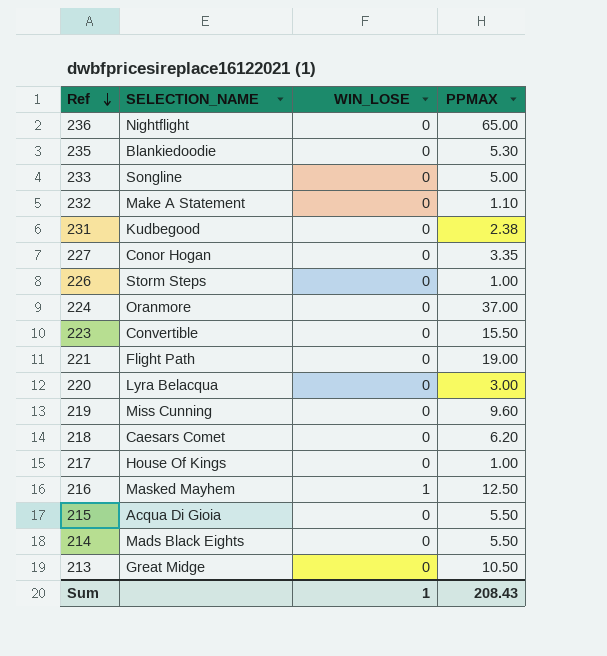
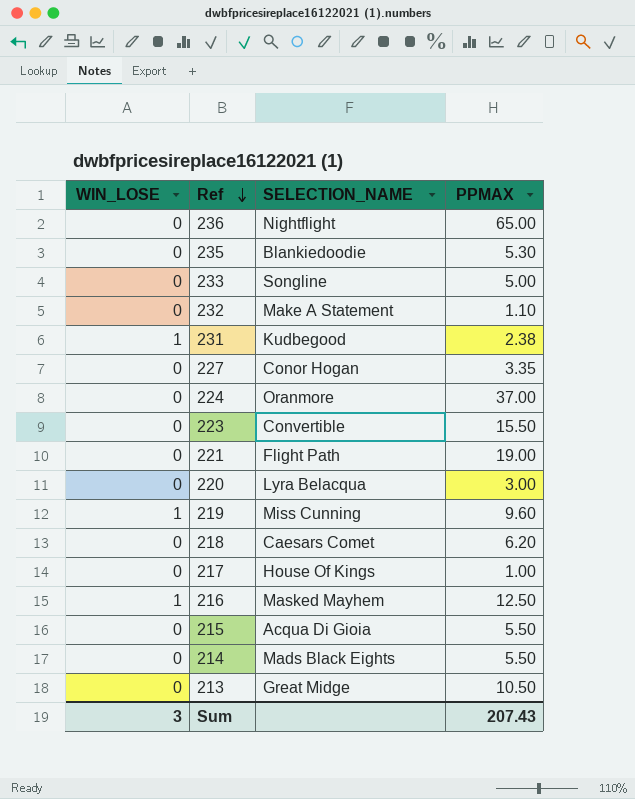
column WIN_LOSE | position: 3 -> 1
row 226: Storm Steps | 0 | 1.00 -> none
231 | WIN_LOSE: 0 -> 1
219 | WIN_LOSE: 0 -> 1
Sum | WIN_LOSE: 1 -> 3
Sum | PPMAX: 208.43 -> 207.43

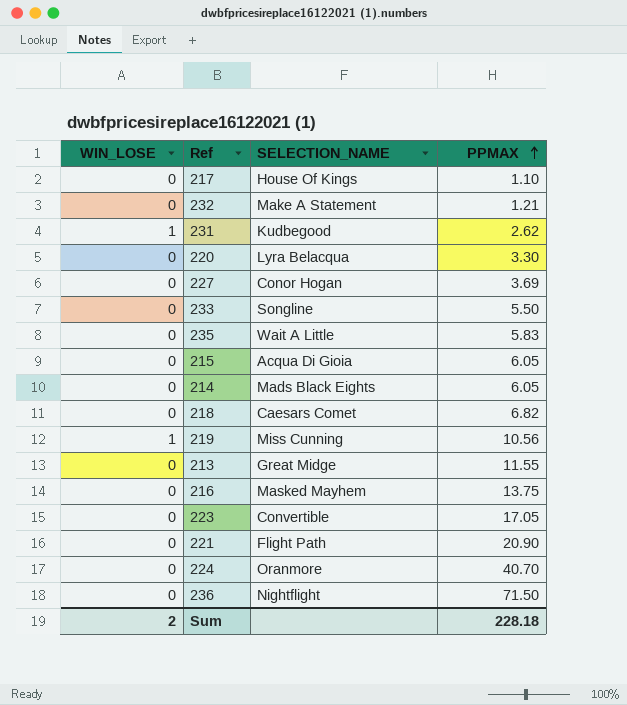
row order: Ref descending -> PPMAX ascending
217 | PPMAX: 1.00 -> 1.10
232 | PPMAX: 1.10 -> 1.21
231 | PPMAX: 2.38 -> 2.62
220 | PPMAX: 3.00 -> 3.30
227 | PPMAX: 3.35 -> 3.69
233 | PPMAX: 5.00 -> 5.50
235 | SELECTION_NAME: Blankiedoodie -> Wait A Little
235 | PPMAX: 5.30 -> 5.83
215 | PPMAX: 5.50 -> 6.05
214 | PPMAX: 5.50 -> 6.05
218 | PPMAX: 6.20 -> 6.82
219 | PPMAX: 9.60 -> 10.56
213 | PPMAX: 10.50 -> 11.55
216 | WIN_LOSE: 1 -> 0
216 | PPMAX: 12.50 -> 13.75
223 | PPMAX: 15.50 -> 17.05
221 | PPMAX: 19.00 -> 20.90
224 | PPMAX: 37.00 -> 40.70
236 | PPMAX: 65.00 -> 71.50
Sum | WIN_LOSE: 3 -> 2
Sum | PPMAX: 207.43 -> 228.18

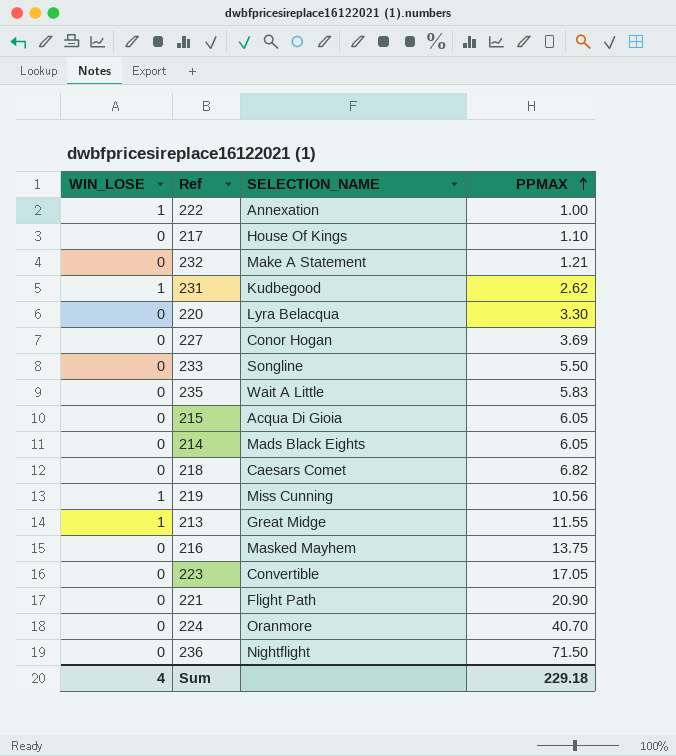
row 222: none -> 1 | Annexation | 1.00
213 | WIN_LOSE: 0 -> 1
Sum | WIN_LOSE: 2 -> 4
Sum | PPMAX: 228.18 -> 229.18

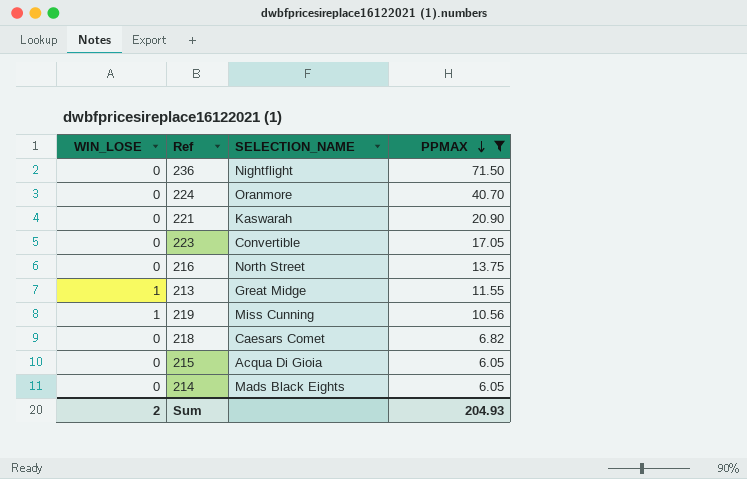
filter: none -> PPMAX >= 6.05
row order: PPMAX ascending -> PPMAX descending
221 | SELECTION_NAME: Flight Path -> Kaswarah
216 | SELECTION_NAME: Masked Mayhem -> North Street
Sum | WIN_LOSE: 4 -> 2
Sum | PPMAX: 229.18 -> 204.93

